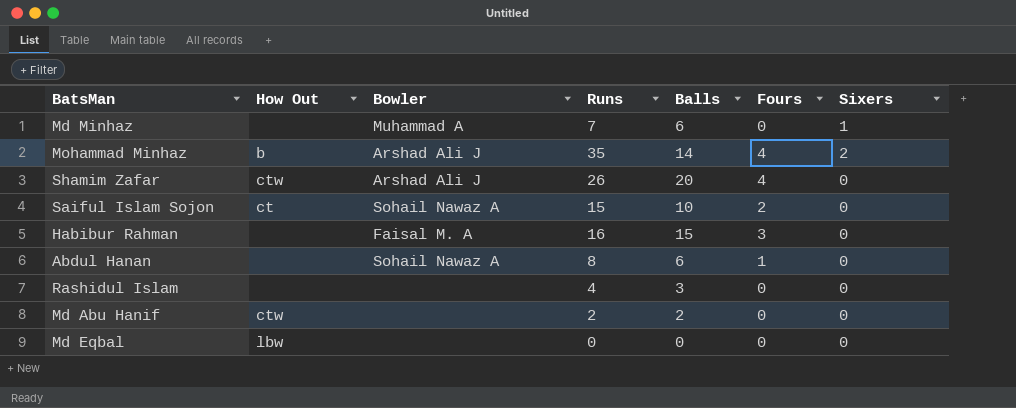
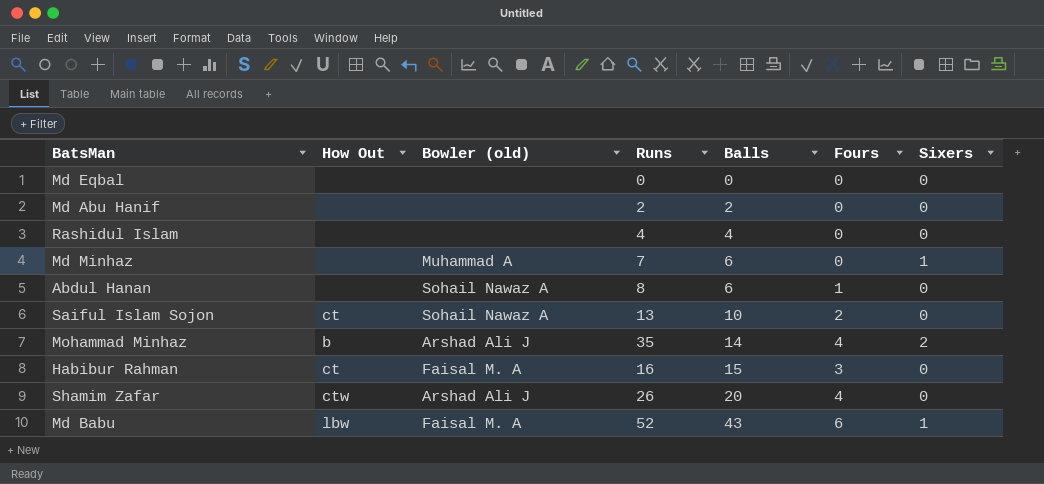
row order: none -> Balls ascending
column name: Bowler -> Bowler (old)
Md Eqbal | How Out: lbw -> none
Md Abu Hanif | How Out: ctw -> none
Rashidul Islam | Balls: 3 -> 4
Saiful Islam Sojon | Runs: 15 -> 13
Habibur Rahman | How Out: none -> ct
row Md Babu: none -> lbw | Faisal M. A | 52 | 43 | 6 | 1

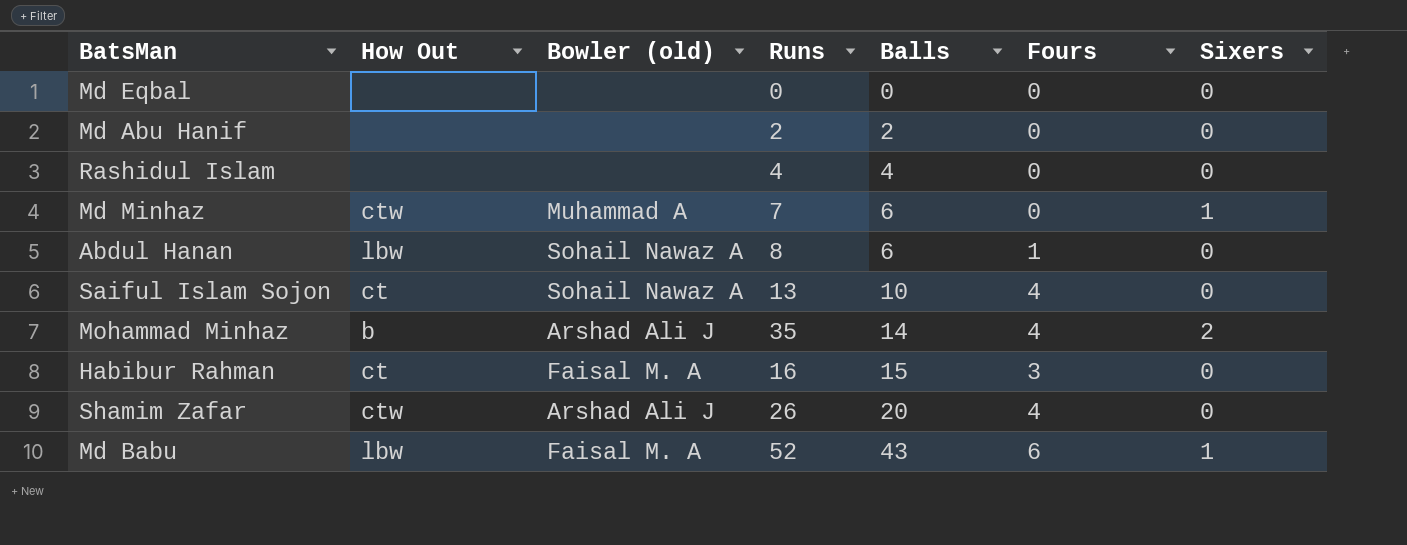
Md Minhaz | How Out: none -> ctw
Abdul Hanan | How Out: none -> lbw
Saiful Islam Sojon | Fours: 2 -> 4

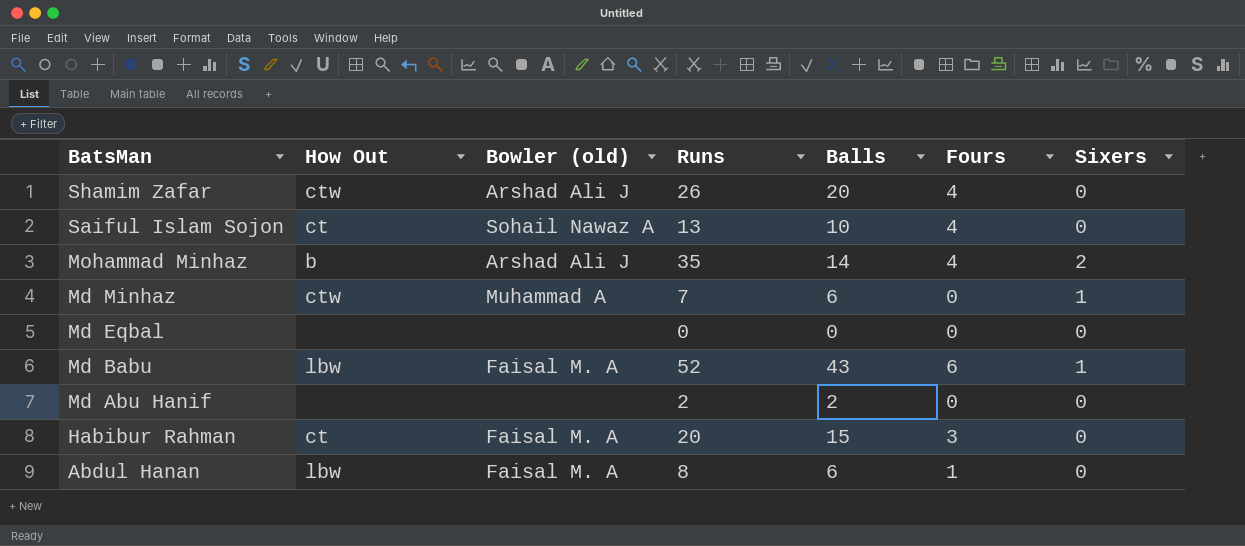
row order: Balls ascending -> BatsMan descending
row Rashidul Islam: none | none | 4 | 4 | 0 | 0 -> none
Habibur Rahman | Runs: 16 -> 20
Abdul Hanan | Bowler (old): Sohail Nawaz A -> Faisal M. A

